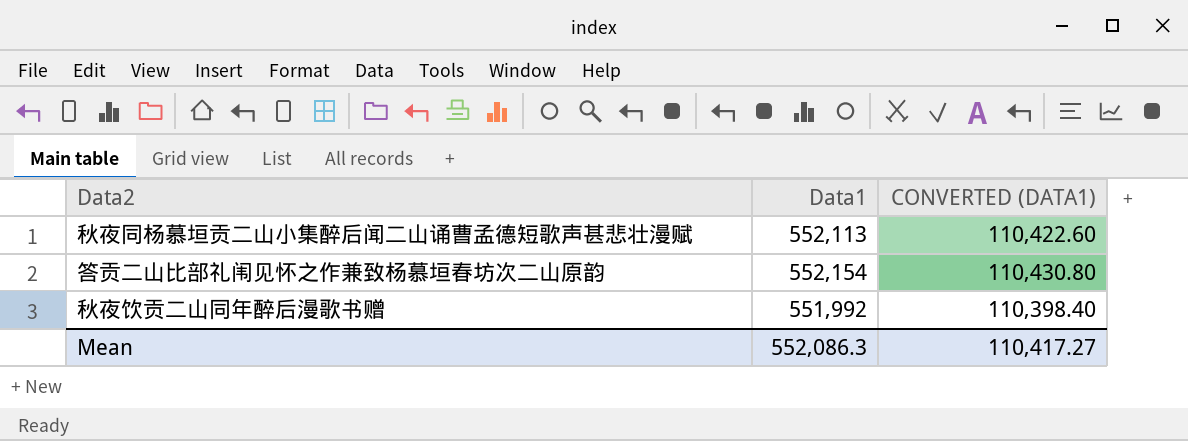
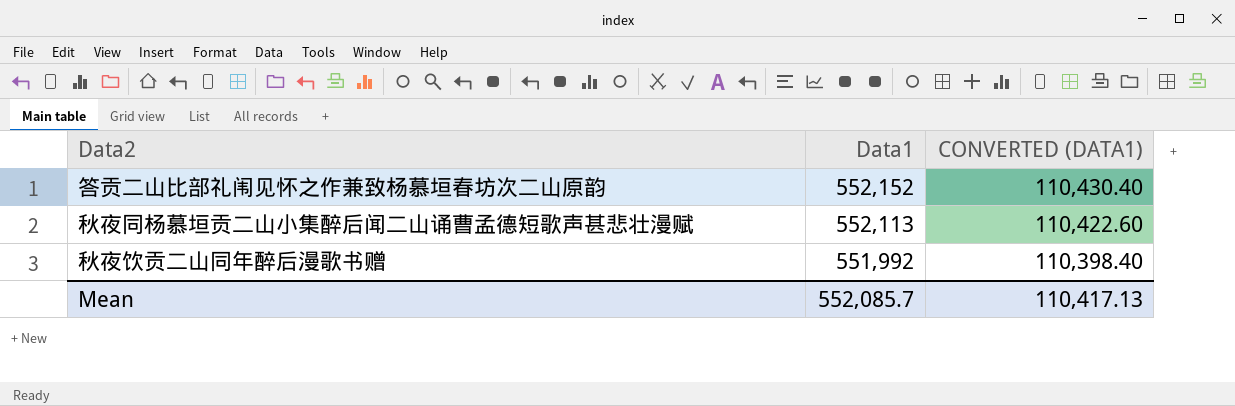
row order: none -> Data1 descending
答贡二山比部礼闱见怀之作兼致杨慕垣春坊次二山原韵 | Data1: 552,154 -> 552,152
答贡二山比部礼闱见怀之作兼致杨慕垣春坊次二山原韵 | CONVERTED (DATA1): 110,430.80 -> 110,430.40
Mean | Data1: 552,086.3 -> 552,085.7
Mean | CONVERTED (DATA1): 110,417.27 -> 110,417.13

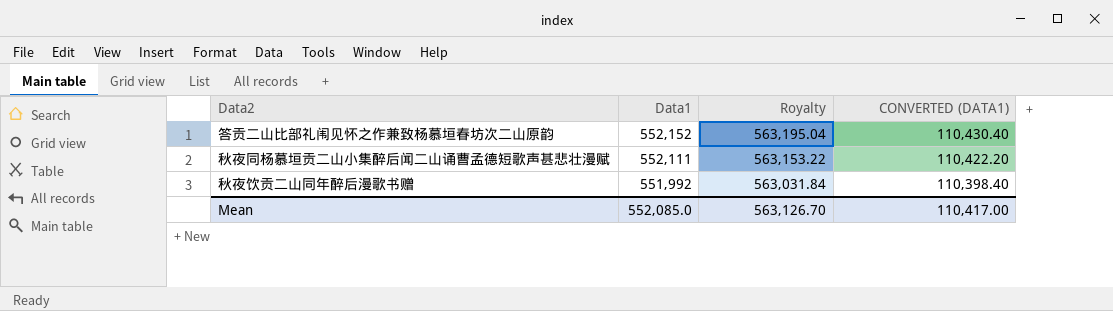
column Royalty | formula: none -> [Data1] * 1.02
秋夜同杨慕垣贡二山小集醉后闻二山诵曹孟德短歌声甚悲壮漫赋 | Data1: 552,113 -> 552,111
秋夜同杨慕垣贡二山小集醉后闻二山诵曹孟德短歌声甚悲壮漫赋 | CONVERTED (DATA1): 110,422.60 -> 110,422.20
Mean | Data1: 552,085.7 -> 552,085.0
Mean | CONVERTED (DATA1): 110,417.13 -> 110,417.00

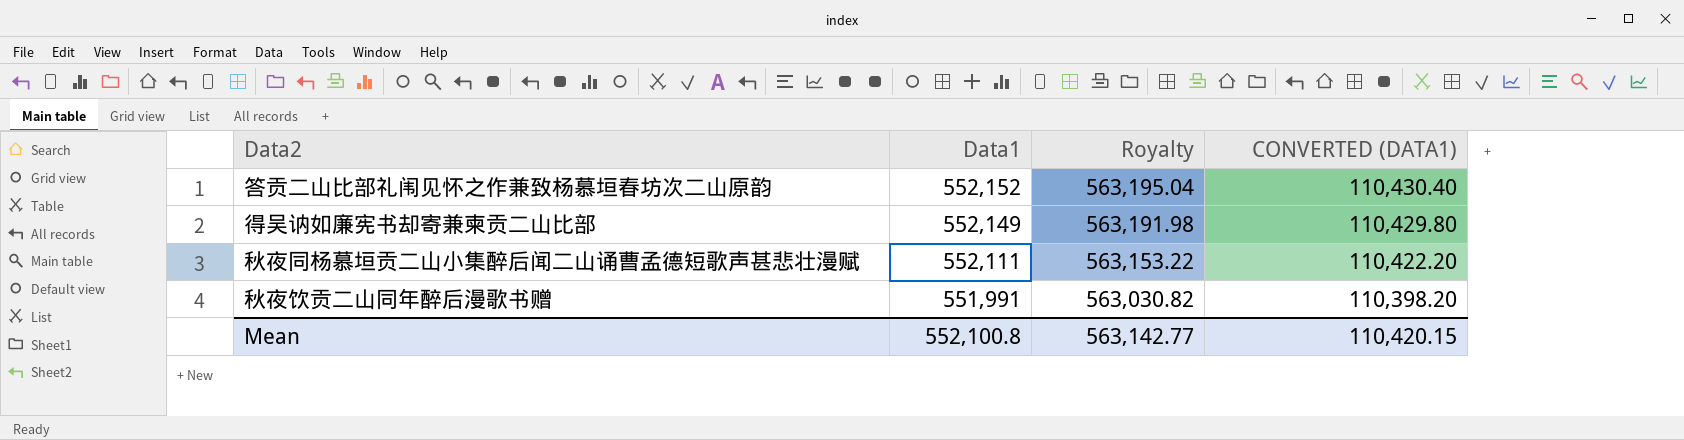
row 得吴讷如廉宪书却寄兼柬贡二山比部: none -> 552,149 | 563,191.98 | 110,429.80
秋夜饮贡二山同年醉后漫歌书赠 | Data1: 551,992 -> 551,991
秋夜饮贡二山同年醉后漫歌书赠 | Royalty: 563,031.84 -> 563,030.82
秋夜饮贡二山同年醉后漫歌书赠 | CONVERTED (DATA1): 110,398.40 -> 110,398.20
Mean | Data1: 552,085.0 -> 552,100.8
Mean | Royalty: 563,126.70 -> 563,142.77
Mean | CONVERTED (DATA1): 110,417.00 -> 110,420.15

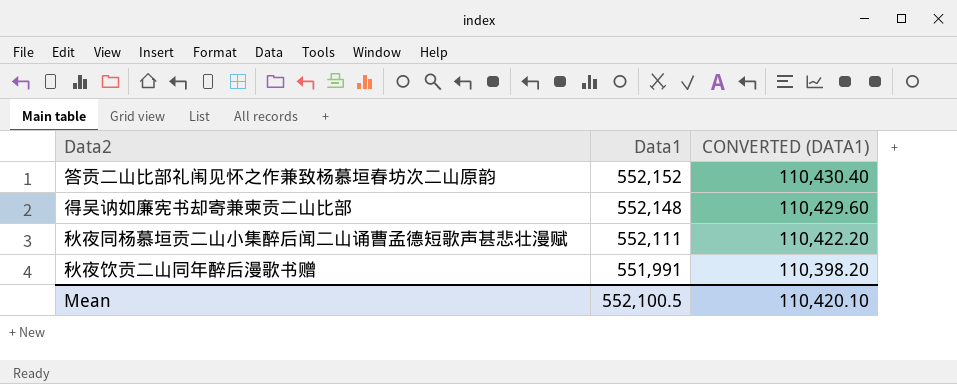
column Royalty | formula: [Data1] * 1.02 -> none
得吴讷如廉宪书却寄兼柬贡二山比部 | Data1: 552,149 -> 552,148
得吴讷如廉宪书却寄兼柬贡二山比部 | CONVERTED (DATA1): 110,429.80 -> 110,429.60
Mean | Data1: 552,100.8 -> 552,100.5
Mean | CONVERTED (DATA1): 110,420.15 -> 110,420.10

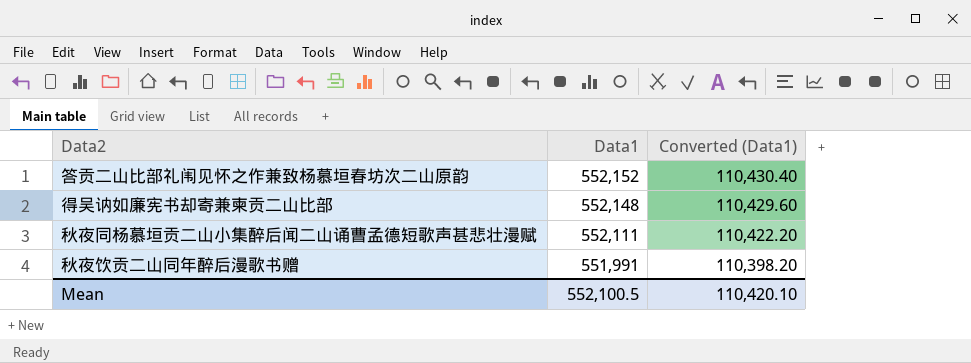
column name: CONVERTED (DATA1) -> Converted (Data1)

